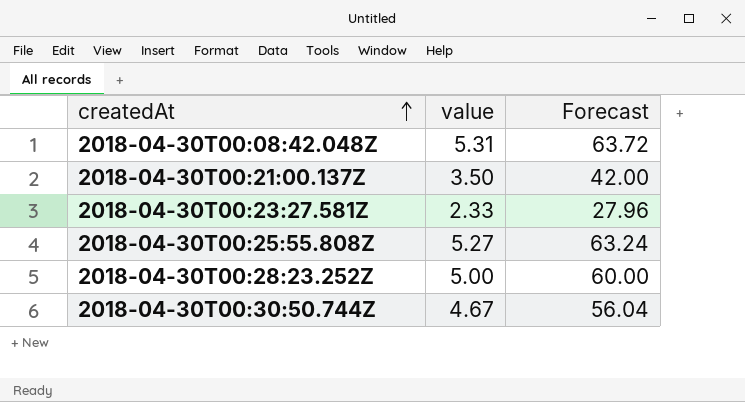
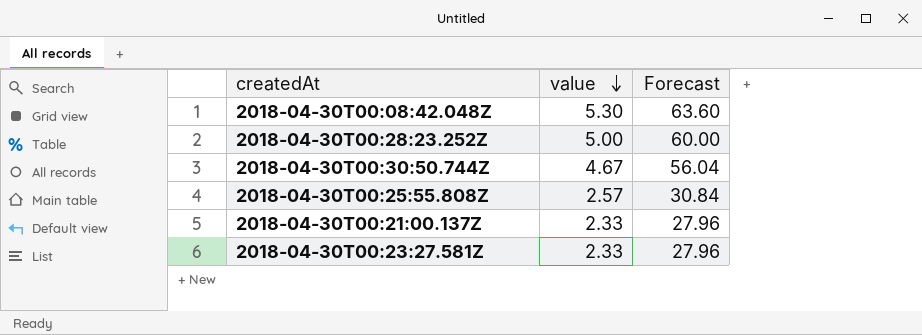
row order: createdAt ascending -> value descending
2018-04-30T00:08:42.048Z | value: 5.31 -> 5.30
2018-04-30T00:08:42.048Z | Forecast: 63.72 -> 63.60
2018-04-30T00:25:55.808Z | value: 5.27 -> 2.57
2018-04-30T00:25:55.808Z | Forecast: 63.24 -> 30.84
2018-04-30T00:21:00.137Z | value: 3.50 -> 2.33
2018-04-30T00:21:00.137Z | Forecast: 42.00 -> 27.96

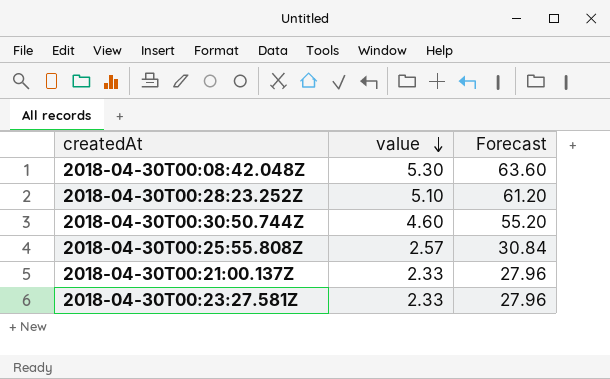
2018-04-30T00:28:23.252Z | value: 5.00 -> 5.10
2018-04-30T00:28:23.252Z | Forecast: 60.00 -> 61.20
2018-04-30T00:30:50.744Z | value: 4.67 -> 4.60
2018-04-30T00:30:50.744Z | Forecast: 56.04 -> 55.20

